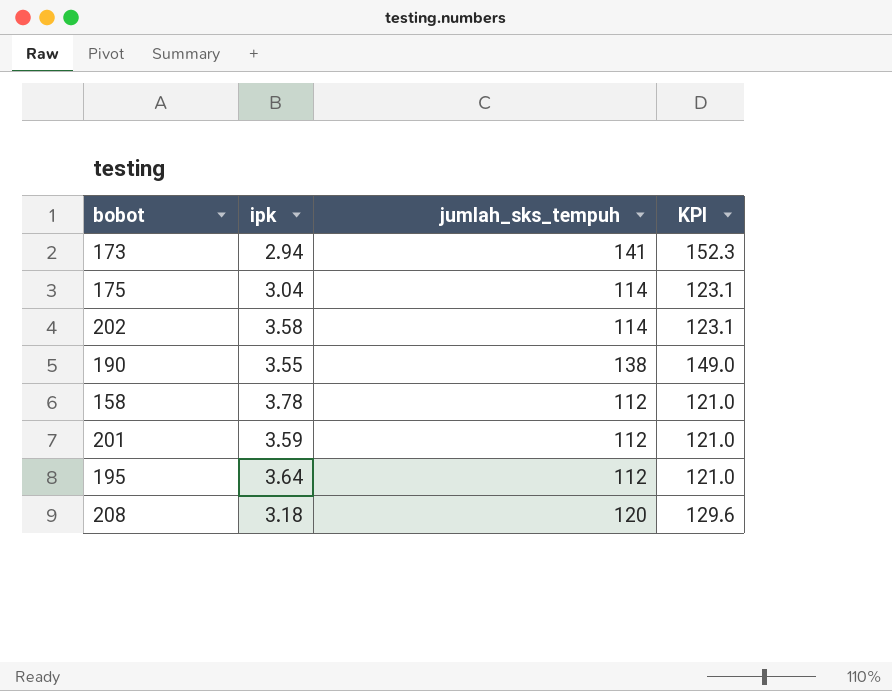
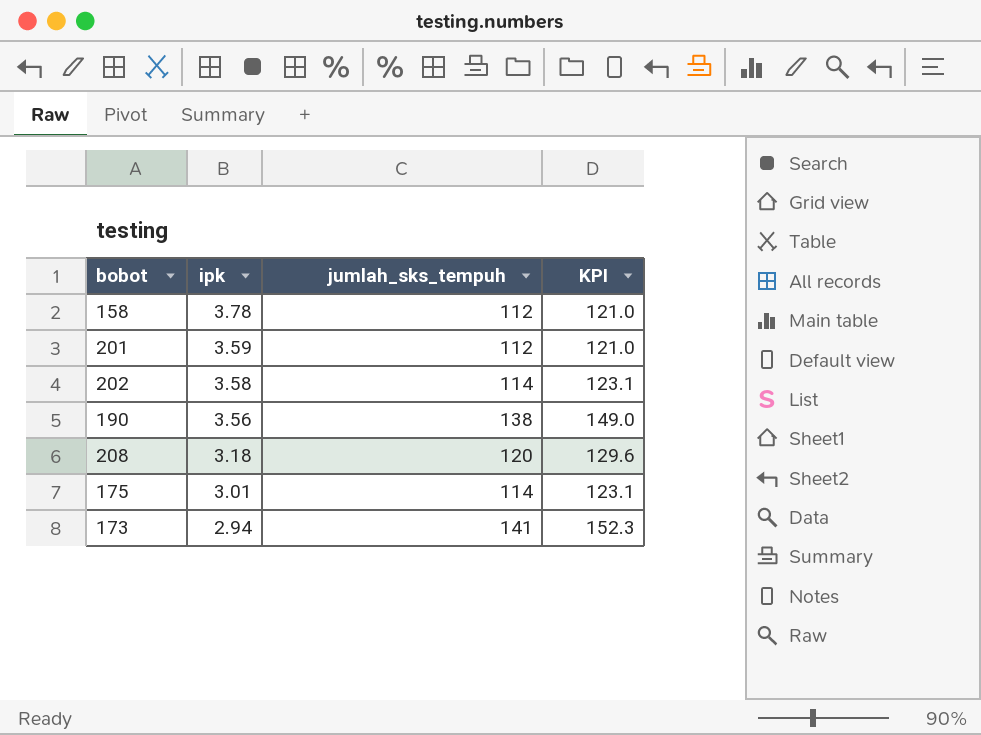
row order: none -> ipk descending
row 195: 3.64 | 112 | 121.0 -> none
190 | ipk: 3.55 -> 3.56
175 | ipk: 3.04 -> 3.01

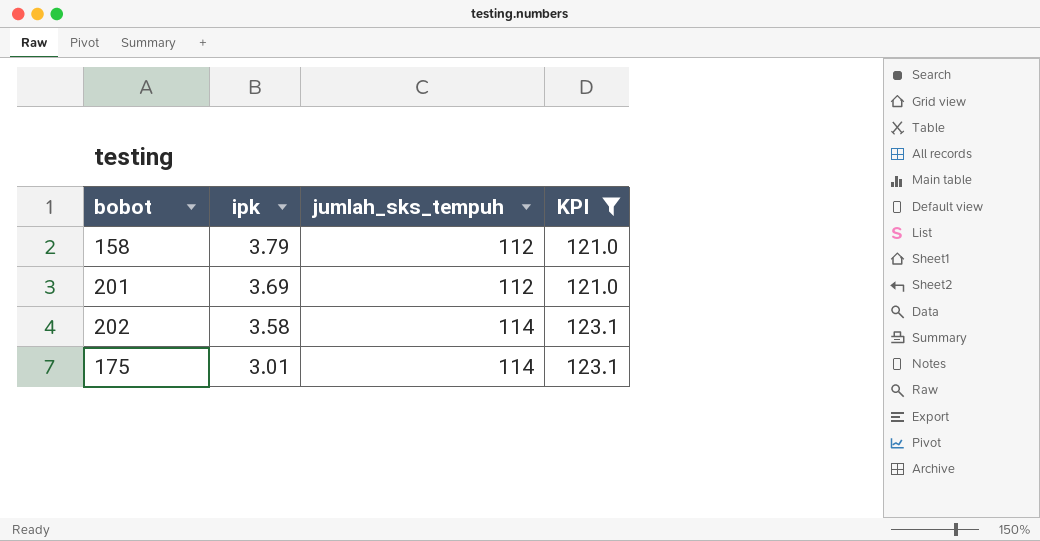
filter: none -> KPI <= 123.1
158 | ipk: 3.78 -> 3.79
201 | ipk: 3.59 -> 3.69

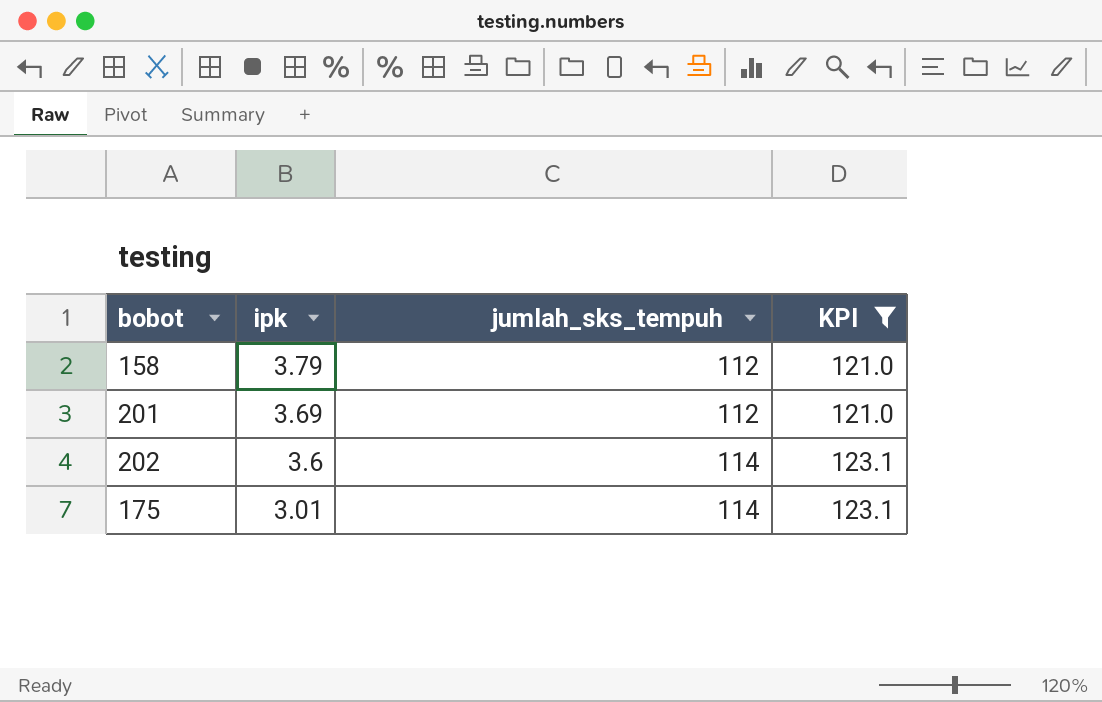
202 | ipk: 3.58 -> 3.6

